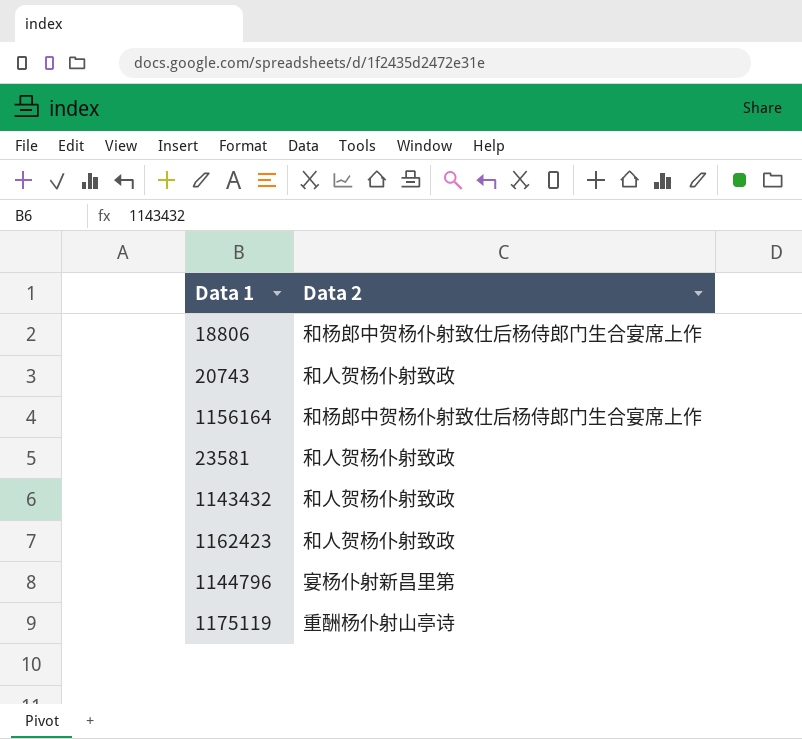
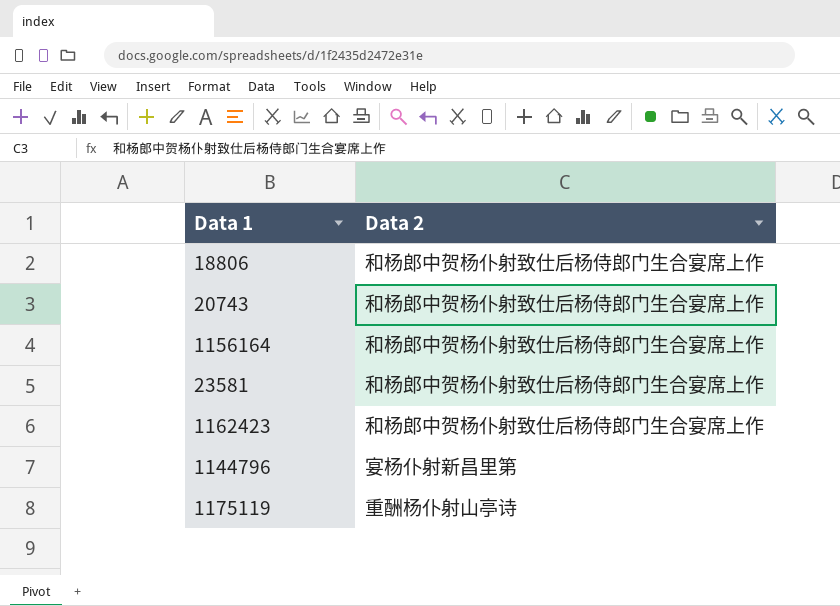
row 1143432: 和人贺杨仆射致政 -> none
20743 | Data 2: 和人贺杨仆射致政 -> 和杨郎中贺杨仆射致仕后杨侍郎门生合宴席上作
23581 | Data 2: 和人贺杨仆射致政 -> 和杨郎中贺杨仆射致仕后杨侍郎门生合宴席上作
1162423 | Data 2: 和人贺杨仆射致政 -> 和杨郎中贺杨仆射致仕后杨侍郎门生合宴席上作

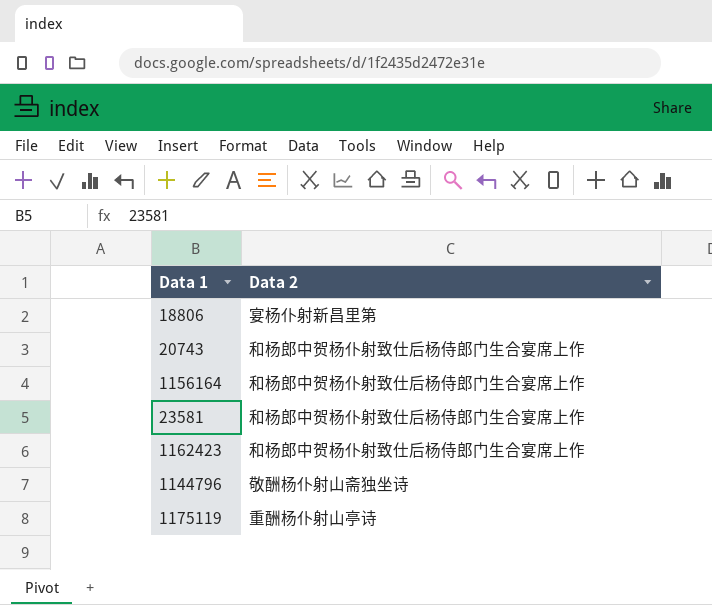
18806 | Data 2: 和杨郎中贺杨仆射致仕后杨侍郎门生合宴席上作 -> 宴杨仆射新昌里第
1144796 | Data 2: 宴杨仆射新昌里第 -> 敬酬杨仆射山斋独坐诗

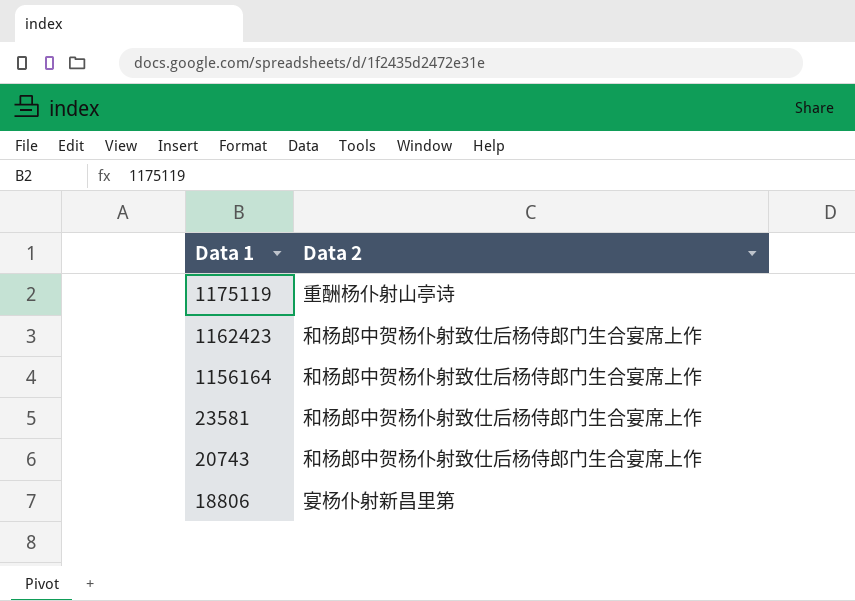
row order: none -> Data 1 descending
row 1144796: 敬酬杨仆射山斋独坐诗 -> none

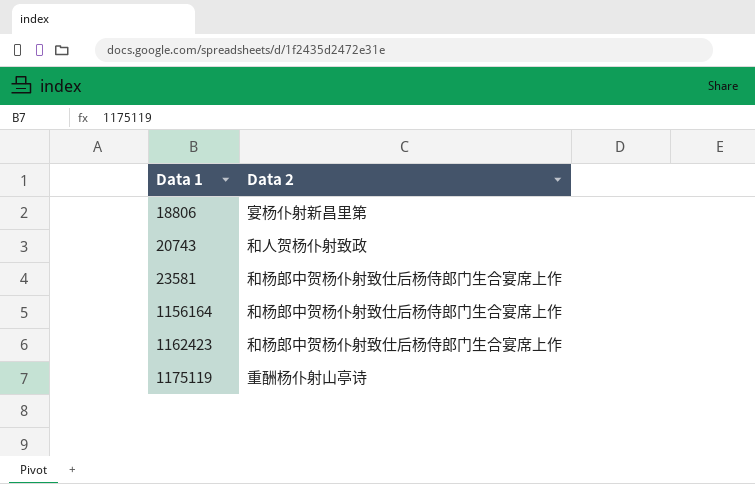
row order: Data 1 descending -> Data 1 ascending
20743 | Data 2: 和杨郎中贺杨仆射致仕后杨侍郎门生合宴席上作 -> 和人贺杨仆射致政

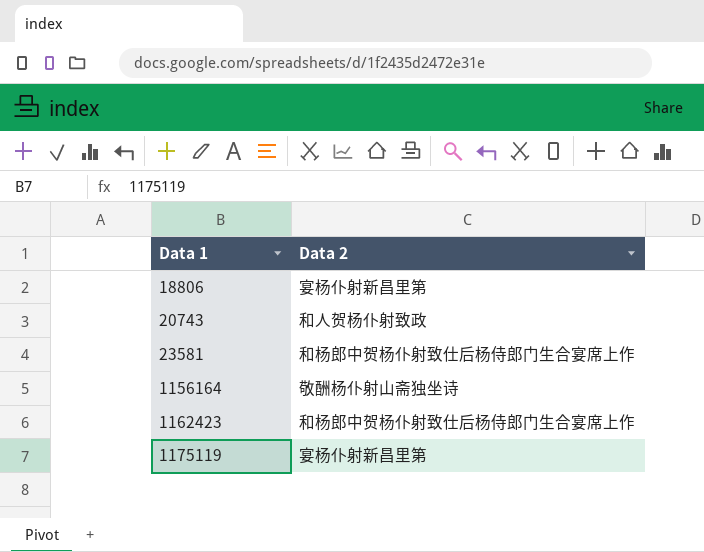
1156164 | Data 2: 和杨郎中贺杨仆射致仕后杨侍郎门生合宴席上作 -> 敬酬杨仆射山斋独坐诗
1175119 | Data 2: 重酬杨仆射山亭诗 -> 宴杨仆射新昌里第

